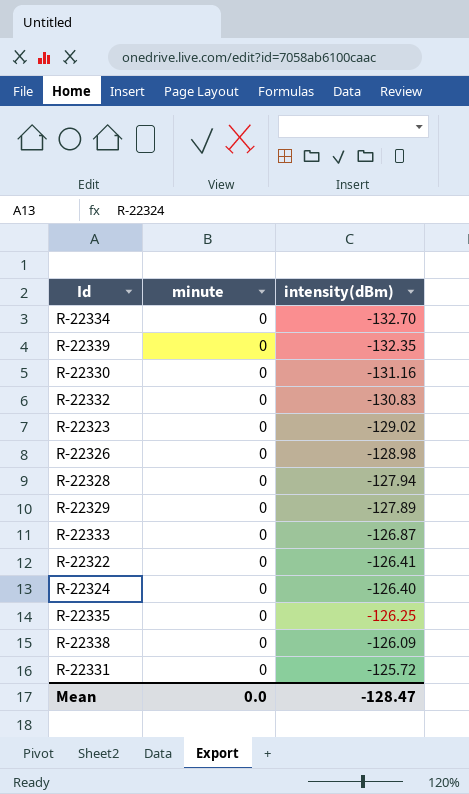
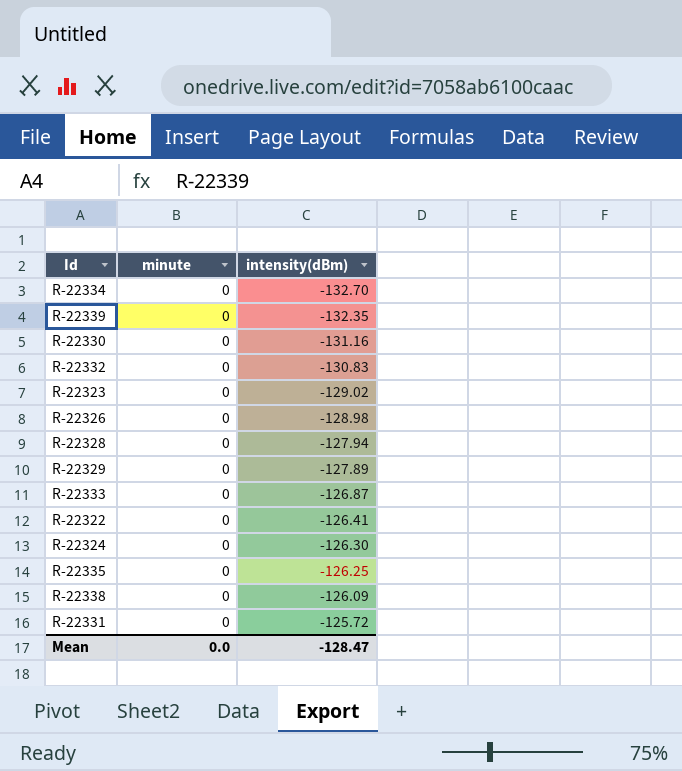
R-22324 | intensity(dBm): -126.40 -> -126.30

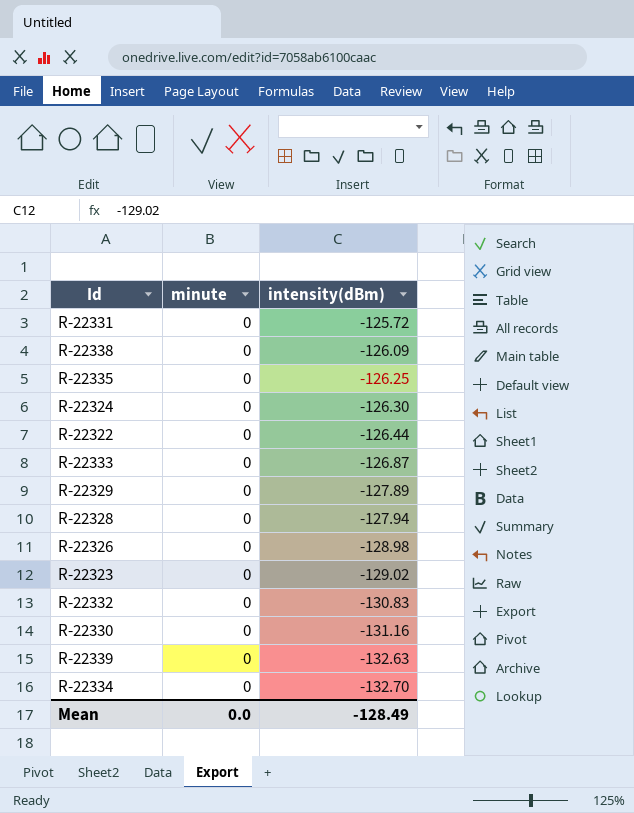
row order: intensity(dBm) ascending -> intensity(dBm) descending
R-22322 | intensity(dBm): -126.41 -> -126.44
R-22339 | intensity(dBm): -132.35 -> -132.63
Mean | intensity(dBm): -128.47 -> -128.49

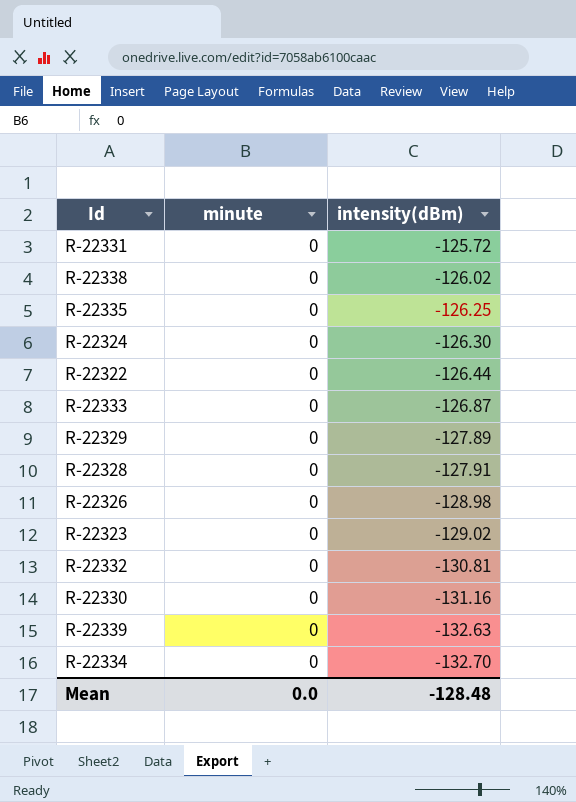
R-22338 | intensity(dBm): -126.09 -> -126.02
R-22328 | intensity(dBm): -127.94 -> -127.91
R-22332 | intensity(dBm): -130.83 -> -130.81
Mean | intensity(dBm): -128.49 -> -128.48

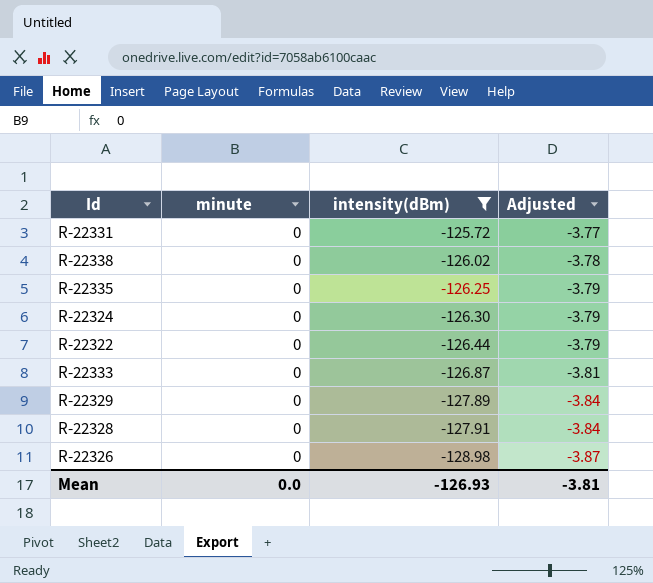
filter: none -> intensity(dBm) >= -128.98
column Adjusted | formula: none -> [intensity(dBm)] * 0.03
Mean | intensity(dBm): -128.48 -> -126.93

